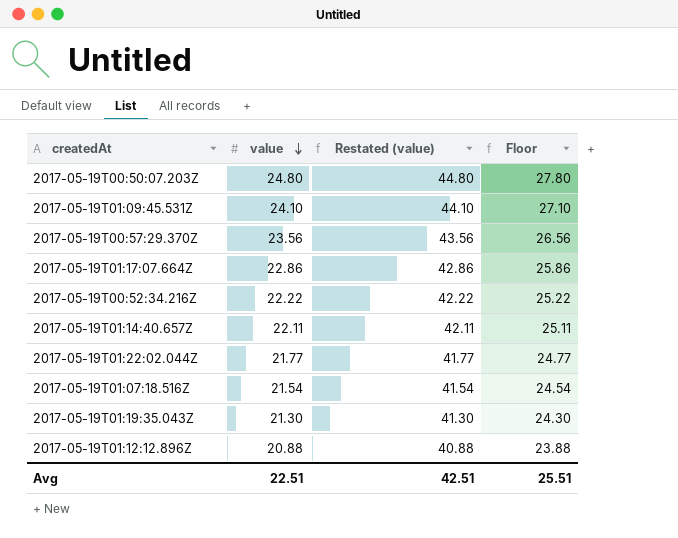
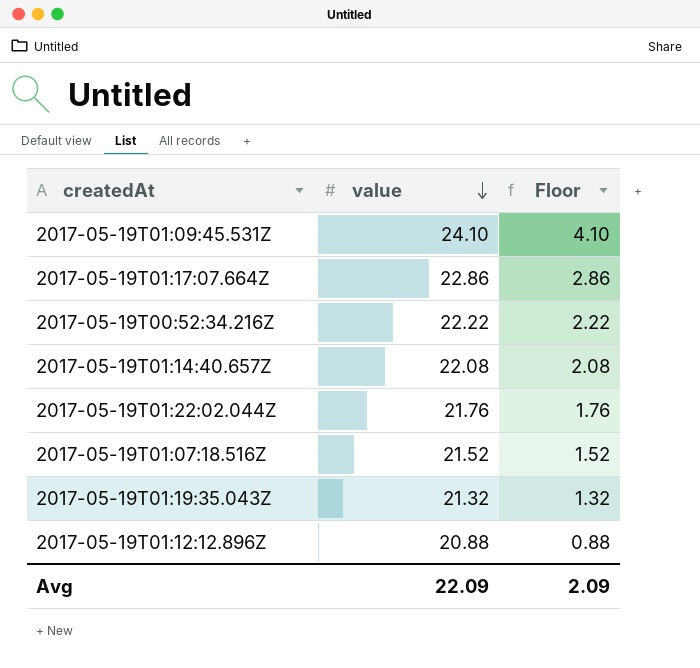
column Restated (value) | formula: [value] + 20 -> none
column Floor | formula: [value] + 3 -> [value] - 20
row 2017-05-19T00:50:07.203Z: 24.80 | 44.80 | 27.80 -> none
row 2017-05-19T00:57:29.370Z: 23.56 | 43.56 | 26.56 -> none
2017-05-19T01:14:40.657Z | value: 22.11 -> 22.08
2017-05-19T01:22:02.044Z | value: 21.77 -> 21.76
2017-05-19T01:07:18.516Z | value: 21.54 -> 21.52
2017-05-19T01:19:35.043Z | value: 21.30 -> 21.32
Avg | value: 22.51 -> 22.09
Avg | Floor: 25.51 -> 2.09

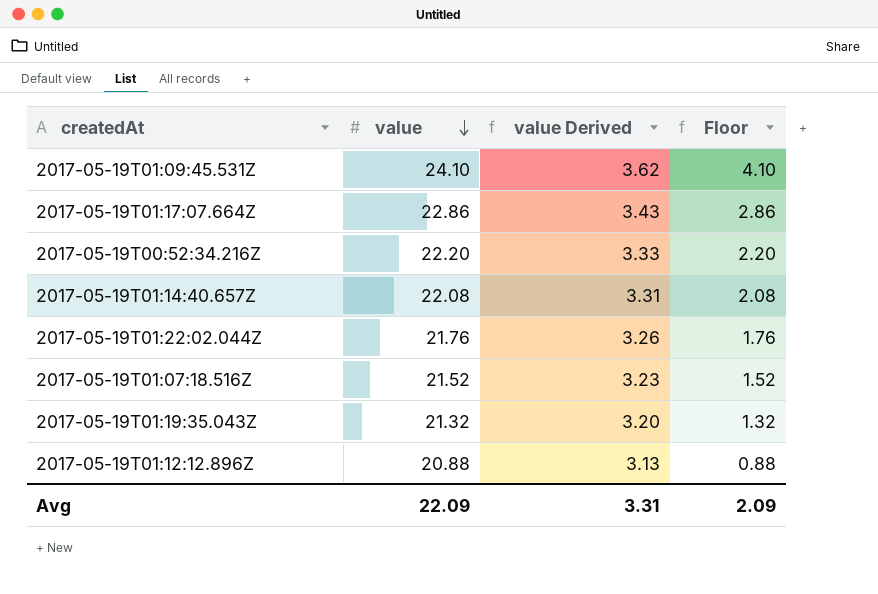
column value Derived | formula: none -> [value] * 0.15
2017-05-19T00:52:34.216Z | value: 22.22 -> 22.20
2017-05-19T00:52:34.216Z | Floor: 2.22 -> 2.20

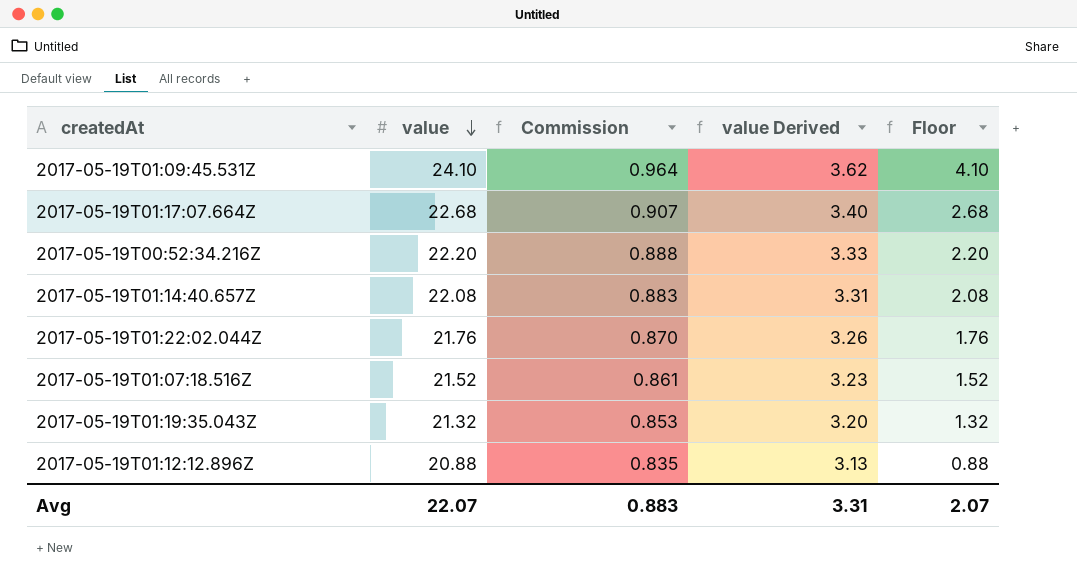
column Commission | formula: none -> [value] * 0.04
2017-05-19T01:17:07.664Z | value: 22.86 -> 22.68
2017-05-19T01:17:07.664Z | value Derived: 3.43 -> 3.40
2017-05-19T01:17:07.664Z | Floor: 2.86 -> 2.68
Avg | value: 22.09 -> 22.07
Avg | Floor: 2.09 -> 2.07

